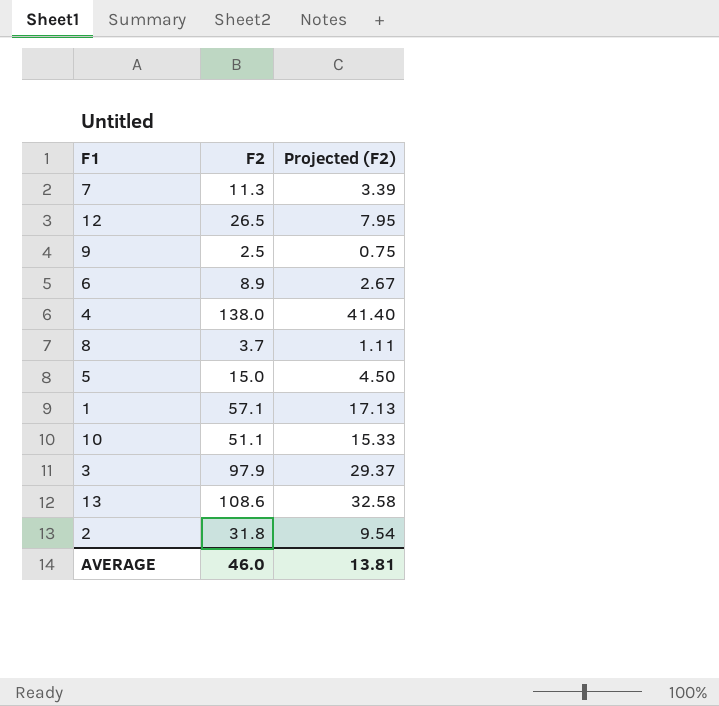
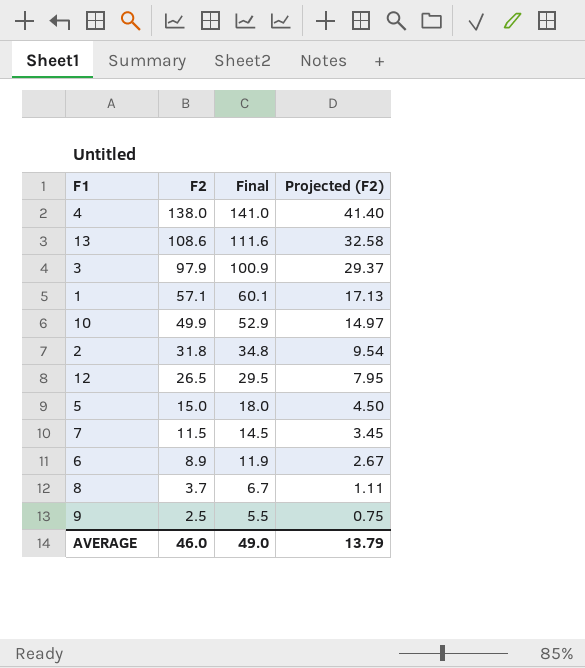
row order: none -> F2 descending
column Final | formula: none -> [F2] + 3
10 | F2: 51.1 -> 49.9
10 | Projected (F2): 15.33 -> 14.97
7 | F2: 11.3 -> 11.5
7 | Projected (F2): 3.39 -> 3.45
AVERAGE | Projected (F2): 13.81 -> 13.79

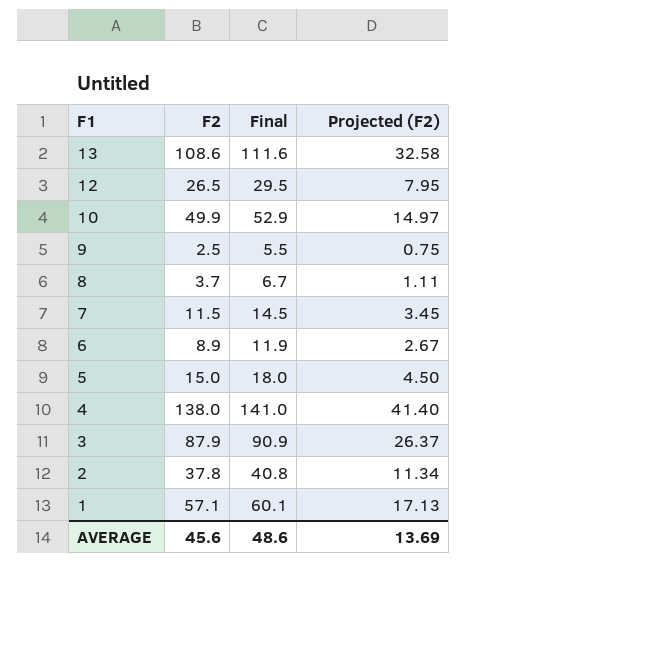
row order: F2 descending -> F1 descending
3 | F2: 97.9 -> 87.9
3 | Final: 100.9 -> 90.9
3 | Projected (F2): 29.37 -> 26.37
2 | F2: 31.8 -> 37.8
2 | Final: 34.8 -> 40.8
2 | Projected (F2): 9.54 -> 11.34
AVERAGE | F2: 46.0 -> 45.6
AVERAGE | Final: 49.0 -> 48.6
AVERAGE | Projected (F2): 13.79 -> 13.69

